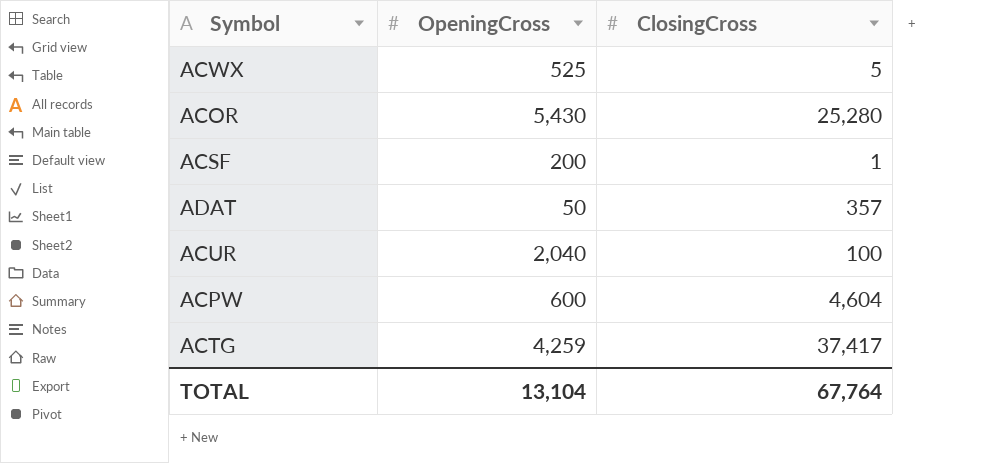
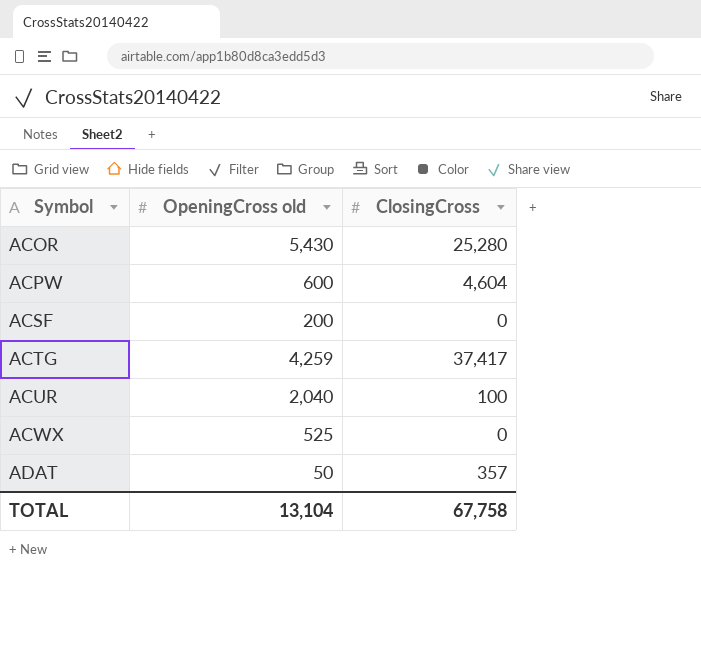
row order: none -> Symbol ascending
column name: OpeningCross -> OpeningCross old
ACSF | ClosingCross: 1 -> 0
ACWX | ClosingCross: 5 -> 0
TOTAL | ClosingCross: 67,764 -> 67,758

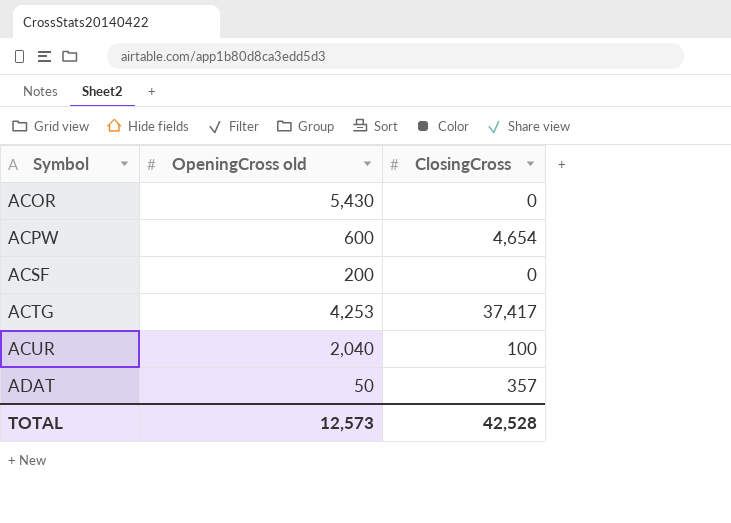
row ACWX: 525 | 0 -> none
ACOR | ClosingCross: 25,280 -> 0
ACPW | ClosingCross: 4,604 -> 4,654
ACTG | OpeningCross old: 4,259 -> 4,253
TOTAL | OpeningCross old: 13,104 -> 12,573
TOTAL | ClosingCross: 67,758 -> 42,528

